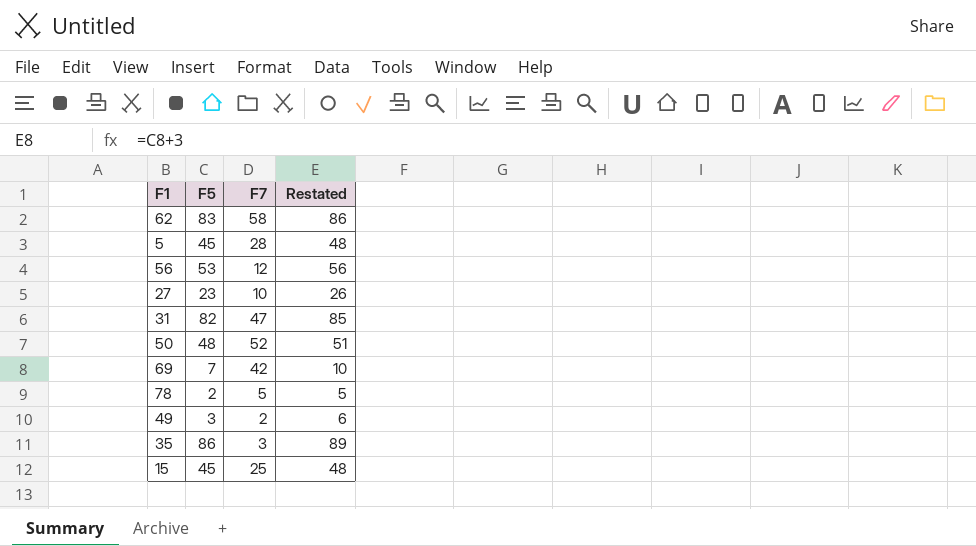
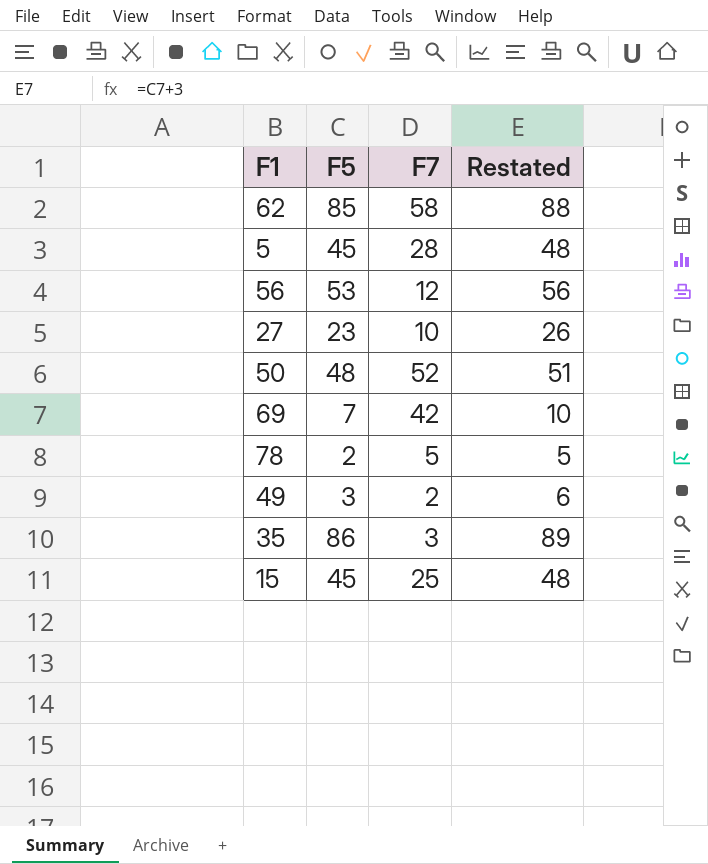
row 31: 82 | 47 | 85 -> none
62 | F5: 83 -> 85
62 | Restated: 86 -> 88

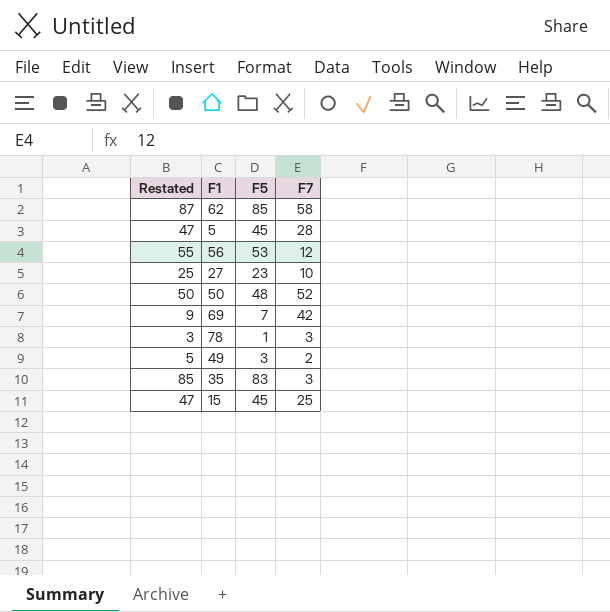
column Restated | formula: [F5] + 3 -> [F5] + 2
column Restated | position: 4 -> 1
78 | F5: 2 -> 1
78 | F7: 5 -> 3
35 | F5: 86 -> 83

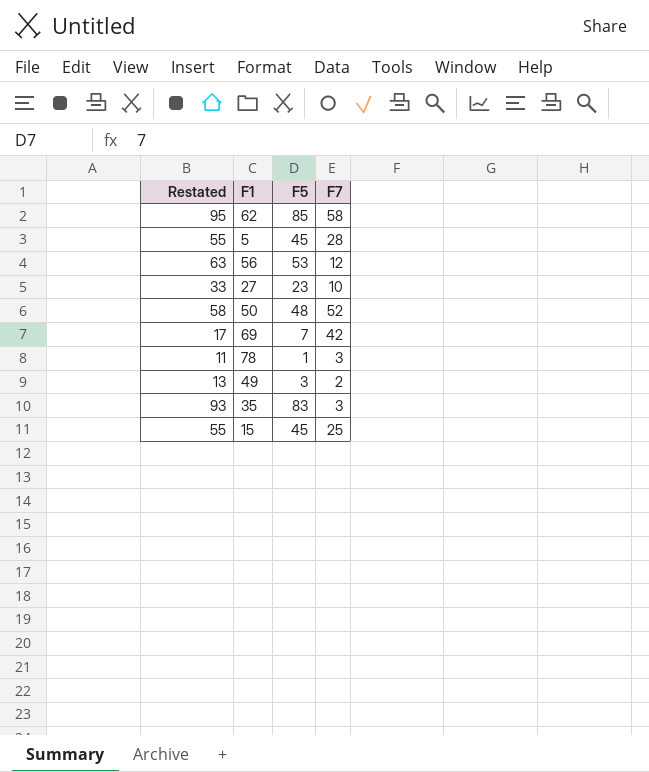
column Restated | formula: [F5] + 2 -> [F5] + 10

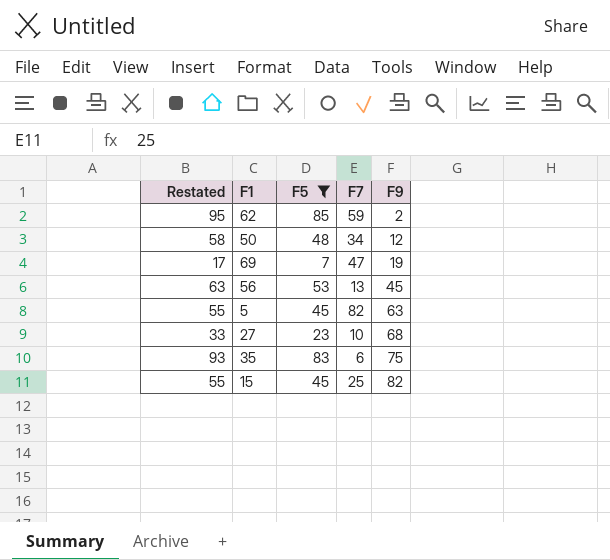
filter: none -> F5 >= 7
row order: none -> F9 ascending
column F9 | position: none -> 5
62 | F7: 58 -> 59
50 | F7: 52 -> 34
69 | F7: 42 -> 47
56 | F7: 12 -> 13
5 | F7: 28 -> 82
35 | F7: 3 -> 6

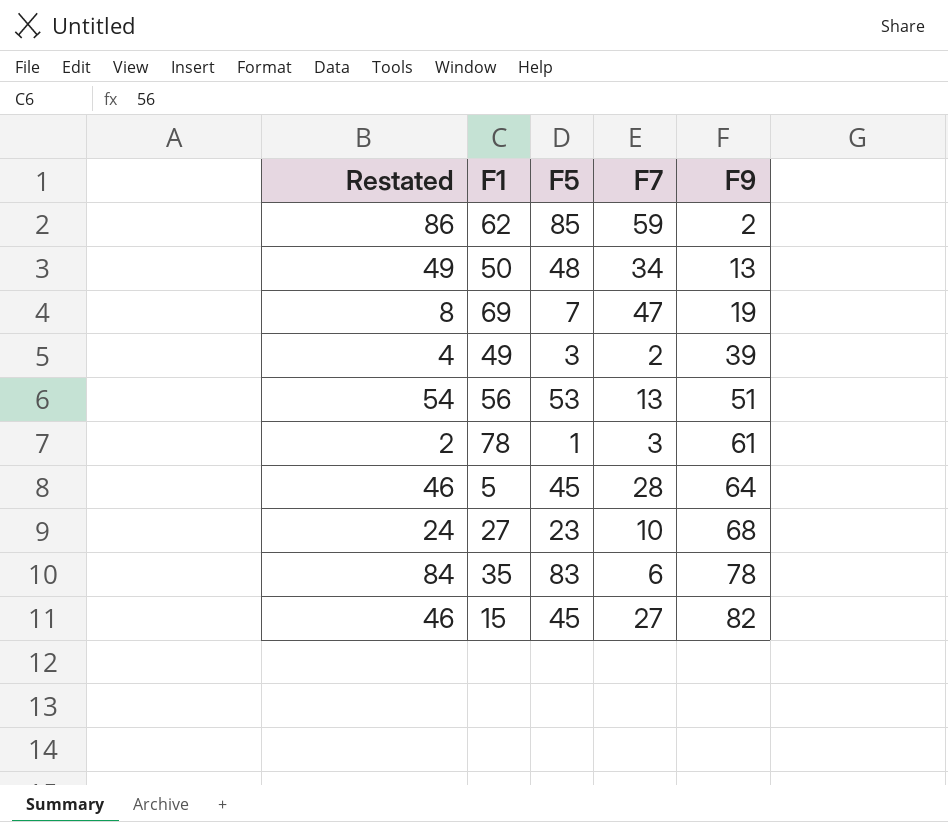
filter: F5 >= 7 -> none
column Restated | formula: [F5] + 10 -> [F5] + 1
50 | F9: 12 -> 13
56 | F9: 45 -> 51
5 | F7: 82 -> 28
5 | F9: 63 -> 64
35 | F9: 75 -> 78
15 | F7: 25 -> 27

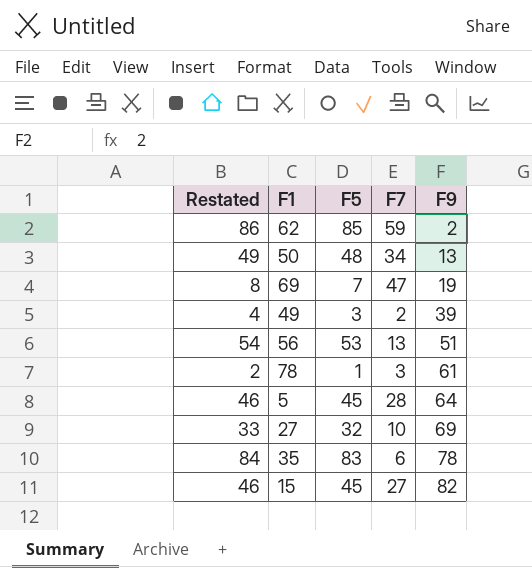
27 | Restated: 24 -> 33
27 | F5: 23 -> 32
27 | F9: 68 -> 69

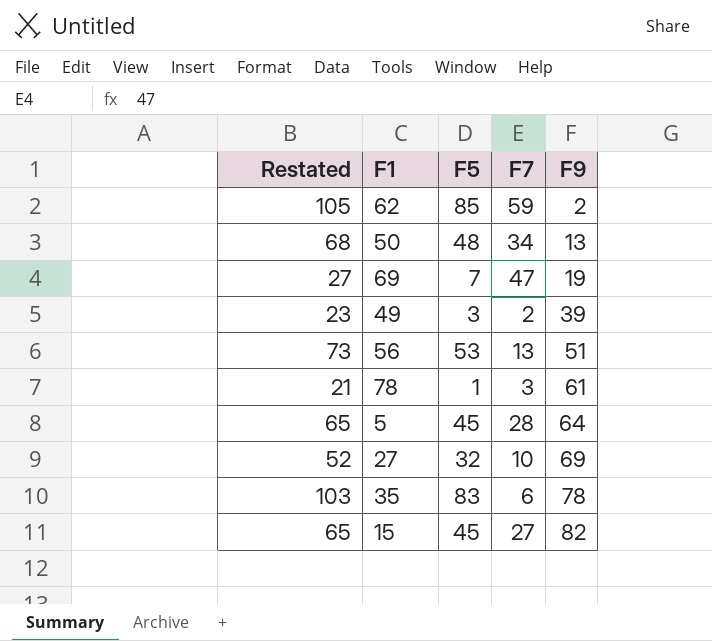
column Restated | formula: [F5] + 1 -> [F5] + 20

